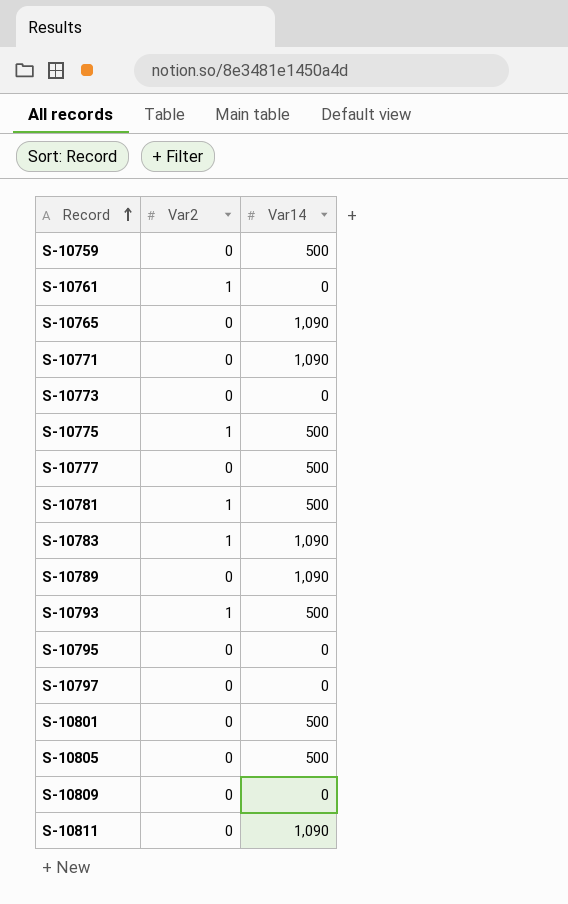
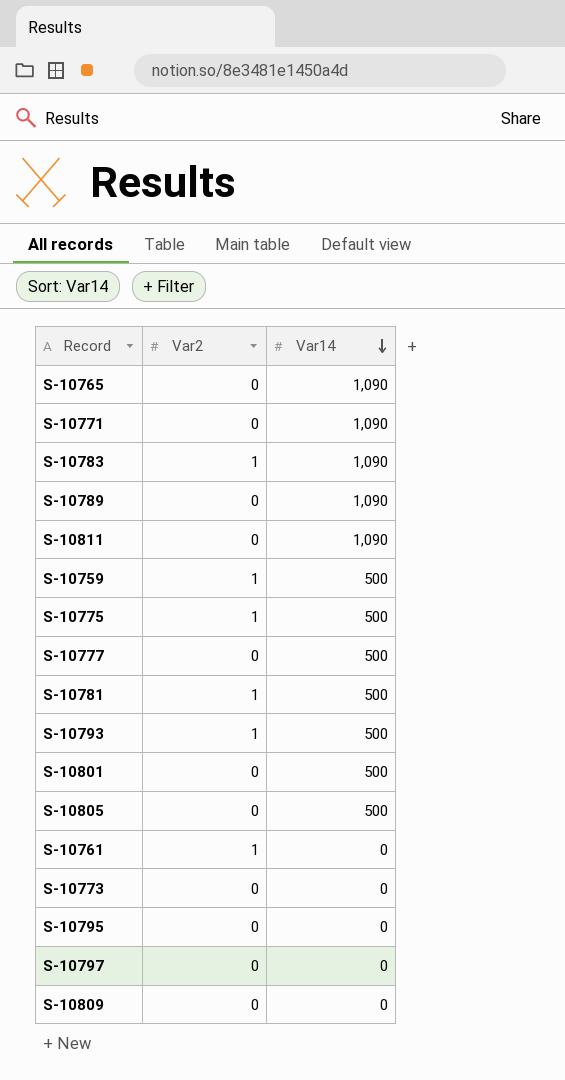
row order: Record ascending -> Var14 descending
S-10759 | Var2: 0 -> 1

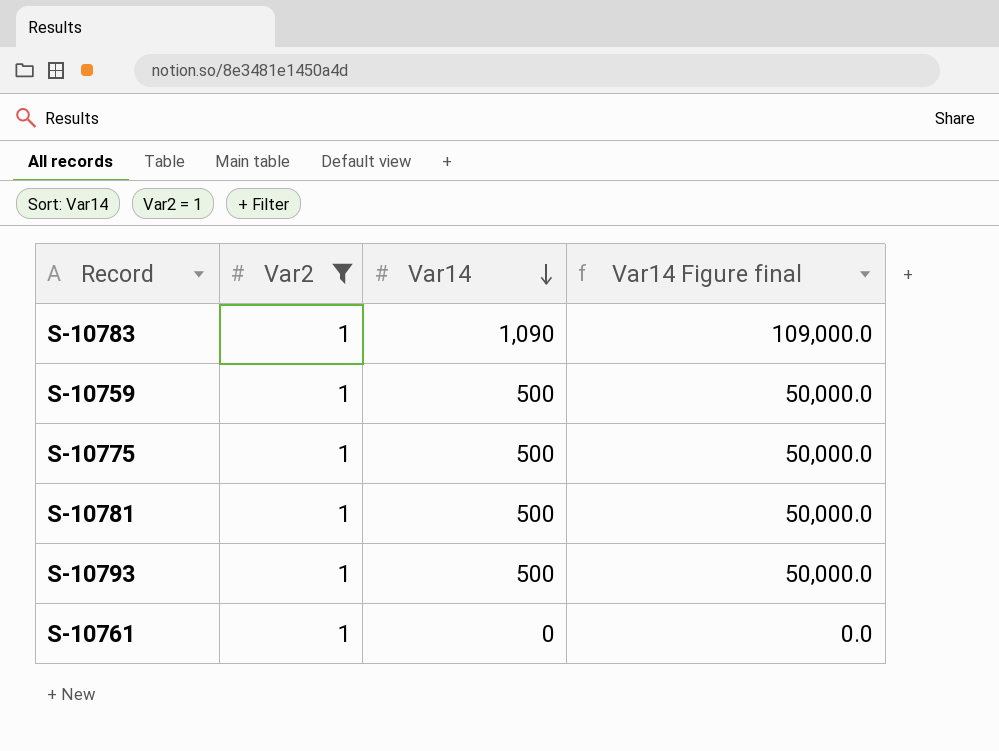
filter: none -> Var2 = 1
column Var14 Figure final | formula: none -> [Var14] * 100

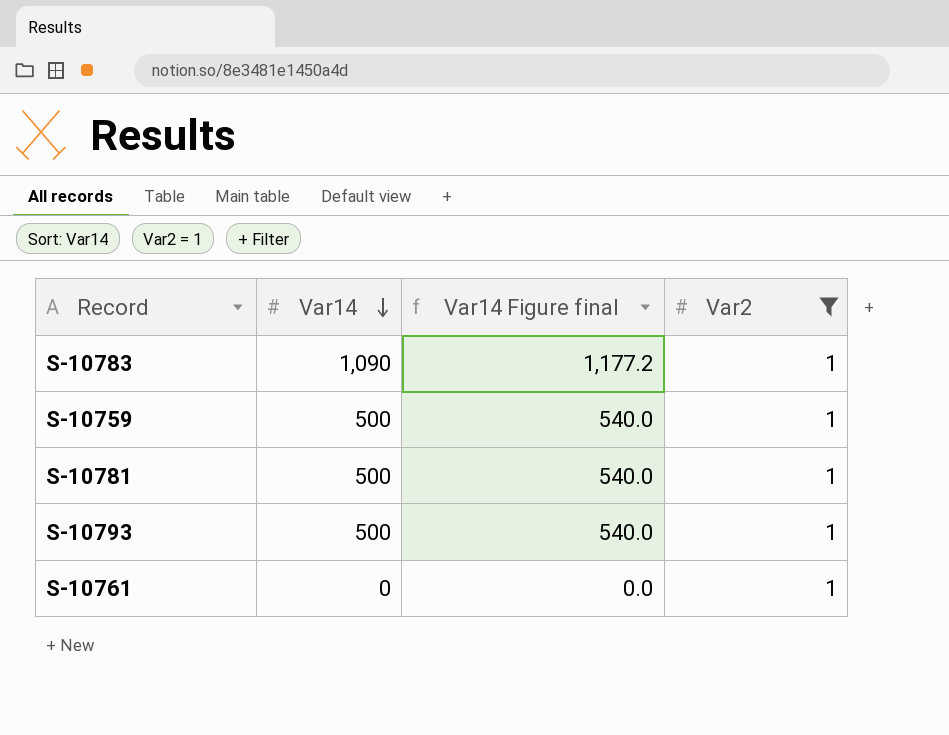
column Var14 Figure final | formula: [Var14] * 100 -> [Var14] * 1.08
column Var2 | position: 2 -> 4
row S-10775: 1 | 500 | 50,000.0 -> none

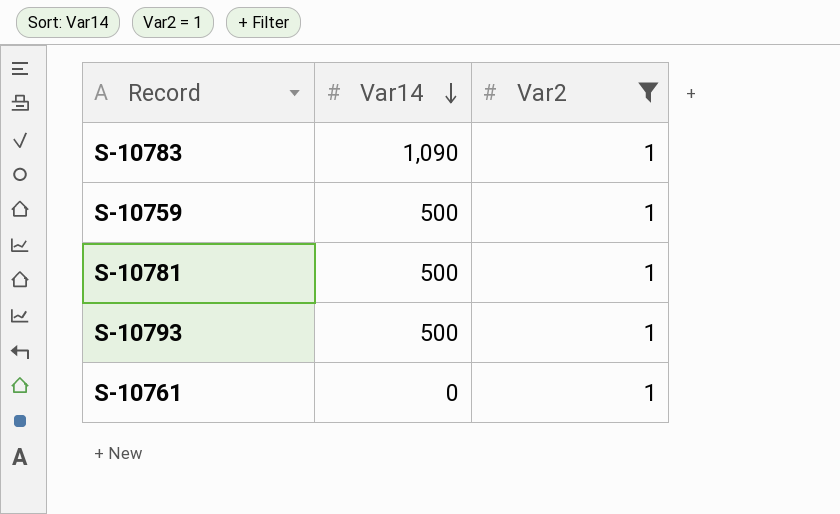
column Var14 Figure final | formula: [Var14] * 1.08 -> none

